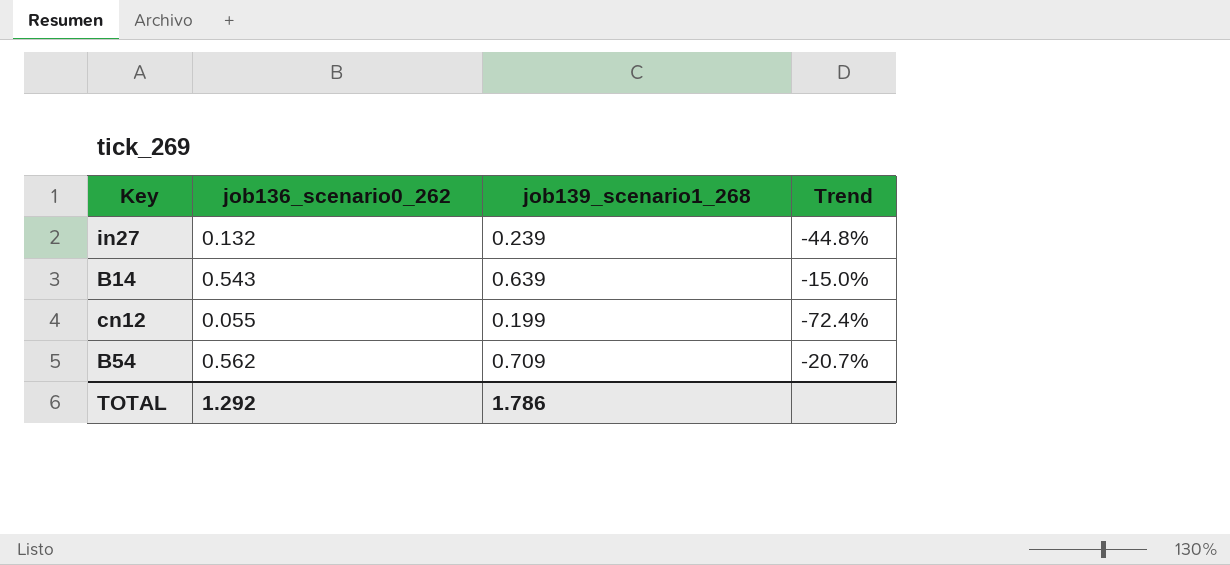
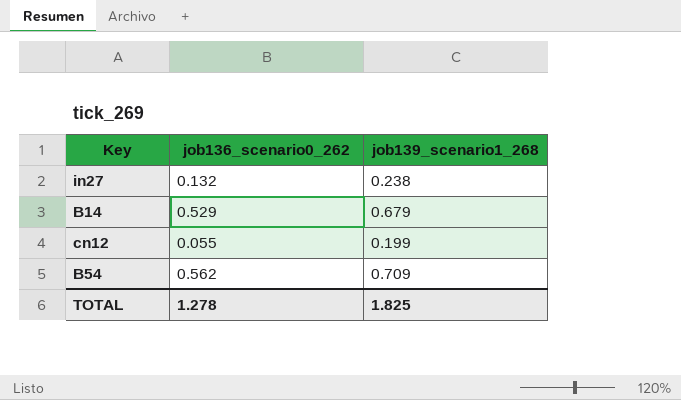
column Trend | formula: ([job136_scenario0_262] - [job139_scenario1_268]) / [job139_scenario1_268] -> none
in27 | job139_scenario1_268: 0.239 -> 0.238
B14 | job136_scenario0_262: 0.543 -> 0.529
B14 | job139_scenario1_268: 0.639 -> 0.679
TOTAL | job136_scenario0_262: 1.292 -> 1.278
TOTAL | job139_scenario1_268: 1.786 -> 1.825

